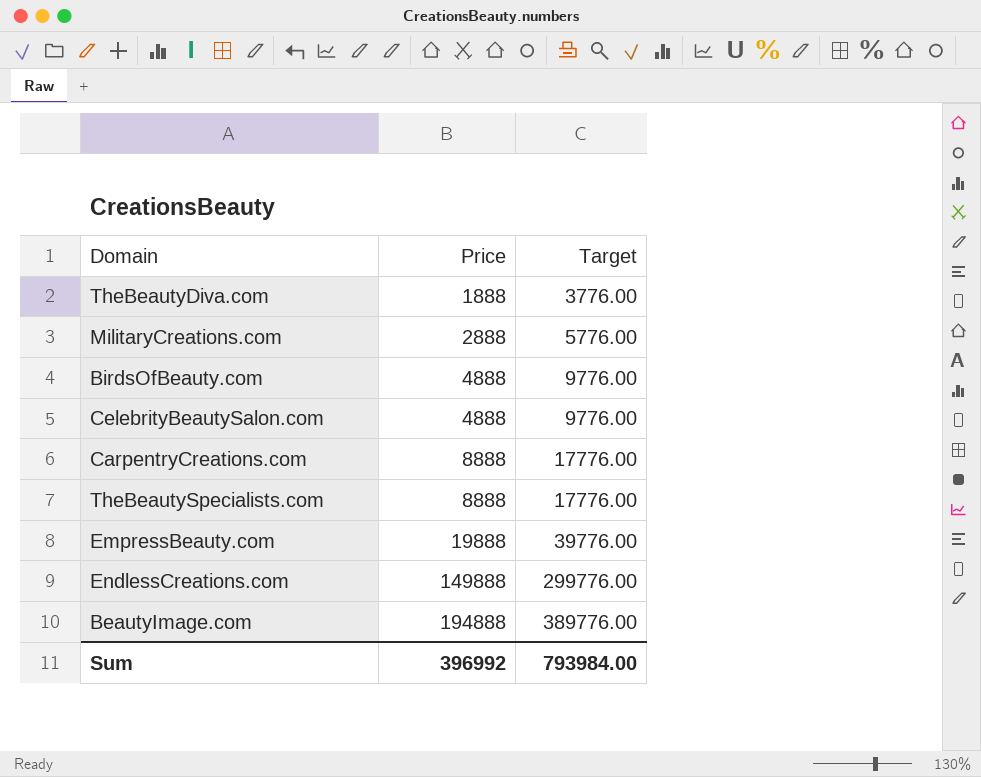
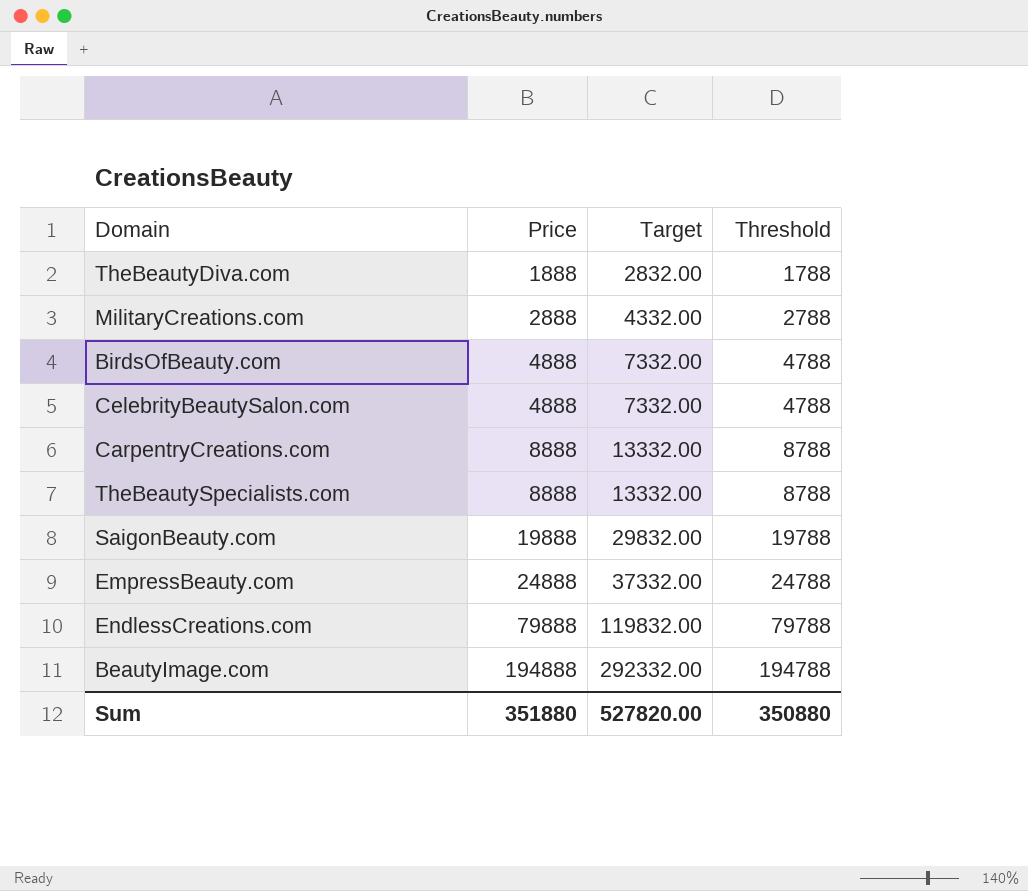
column Target | formula: [Price] * 2 -> [Price] * 1.5
column Threshold | formula: none -> [Price] - 100
row SaigonBeauty.com: none -> 19888 | 29832.00 | 19788
EmpressBeauty.com | Price: 19888 -> 24888
EndlessCreations.com | Price: 149888 -> 79888
Sum | Price: 396992 -> 351880
Sum | Target: 793984.00 -> 527820.00

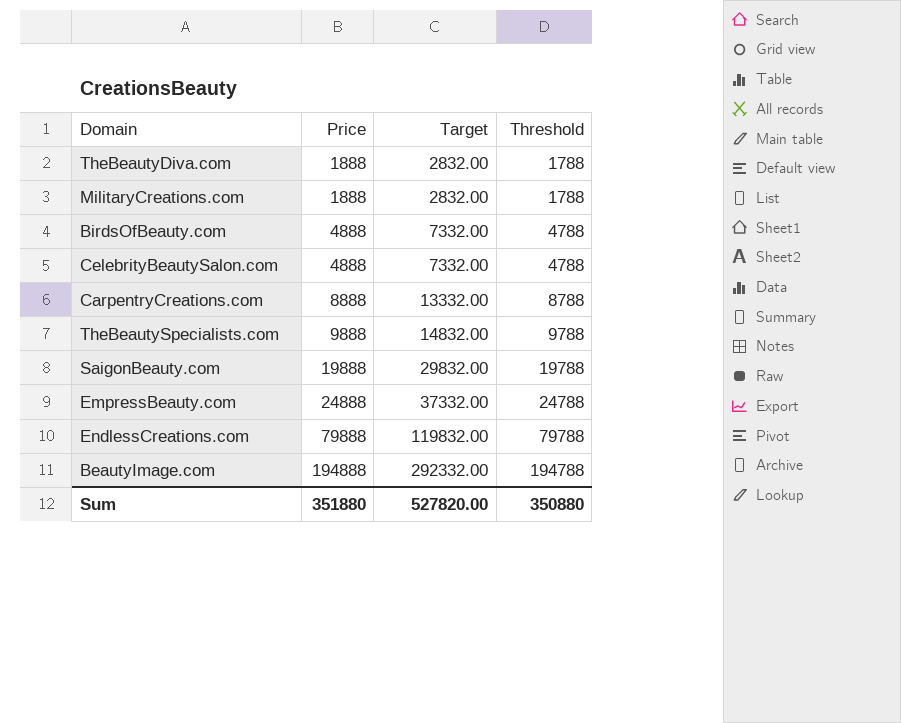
MilitaryCreations.com | Price: 2888 -> 1888
MilitaryCreations.com | Target: 4332.00 -> 2832.00
MilitaryCreations.com | Threshold: 2788 -> 1788
TheBeautySpecialists.com | Price: 8888 -> 9888
TheBeautySpecialists.com | Target: 13332.00 -> 14832.00
TheBeautySpecialists.com | Threshold: 8788 -> 9788

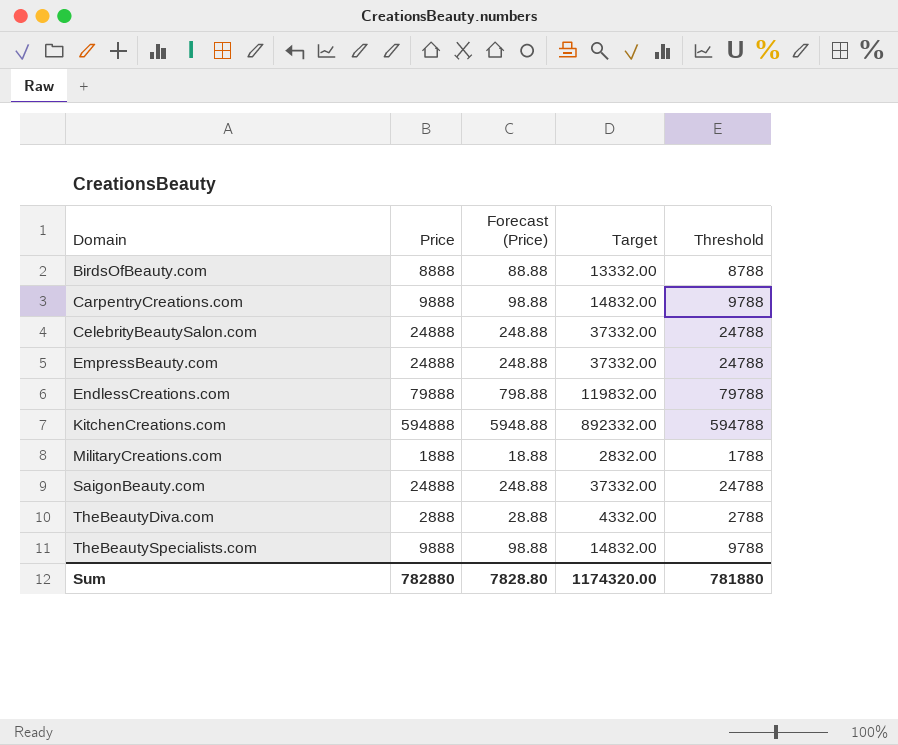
row order: Price ascending -> Domain ascending
column Forecast (Price) | formula: none -> [Price] * 0.01
row BeautyImage.com: 194888 | 292332.00 | 194788 -> none
BirdsOfBeauty.com | Price: 4888 -> 8888
BirdsOfBeauty.com | Target: 7332.00 -> 13332.00
BirdsOfBeauty.com | Threshold: 4788 -> 8788
CarpentryCreations.com | Price: 8888 -> 9888
CarpentryCreations.com | Target: 13332.00 -> 14832.00
CarpentryCreations.com | Threshold: 8788 -> 9788
CelebrityBeautySalon.com | Price: 4888 -> 24888
CelebrityBeautySalon.com | Target: 7332.00 -> 37332.00
CelebrityBeautySalon.com | Threshold: 4788 -> 24788
row KitchenCreations.com: none -> 594888 | 5948.88 | 892332.00 | 594788
SaigonBeauty.com | Price: 19888 -> 24888
SaigonBeauty.com | Target: 29832.00 -> 37332.00
SaigonBeauty.com | Threshold: 19788 -> 24788
TheBeautyDiva.com | Price: 1888 -> 2888
TheBeautyDiva.com | Target: 2832.00 -> 4332.00
TheBeautyDiva.com | Threshold: 1788 -> 2788
Sum | Price: 351880 -> 782880
Sum | Target: 527820.00 -> 1174320.00
Sum | Threshold: 350880 -> 781880

